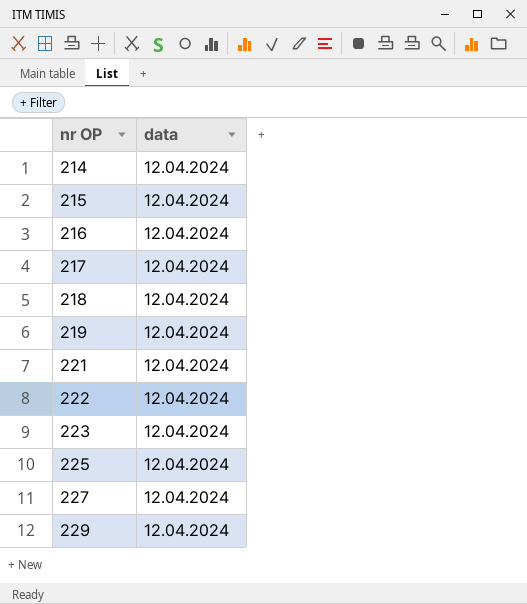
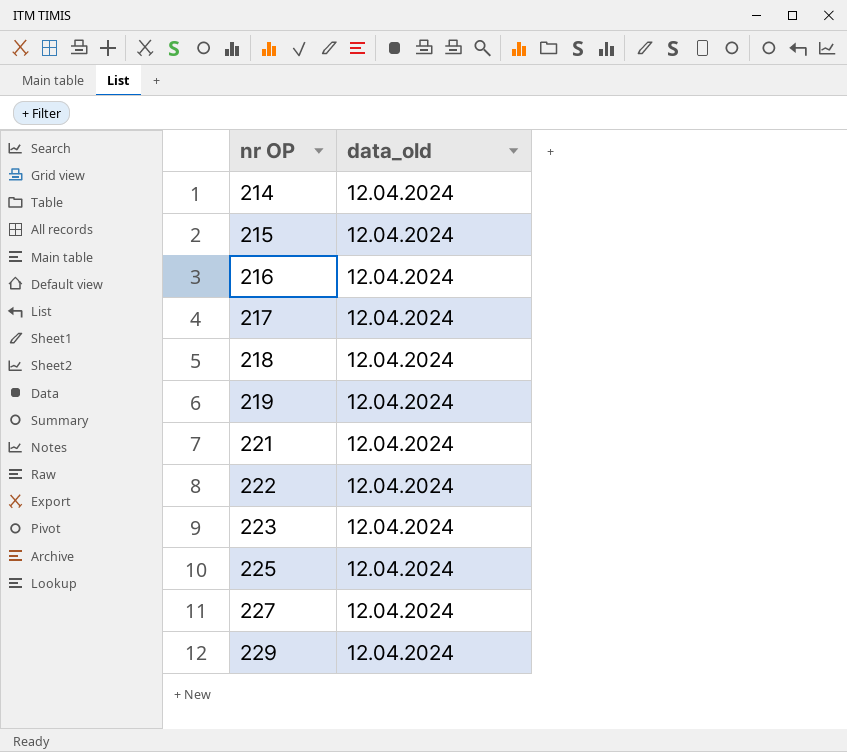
column name: data -> data_old

